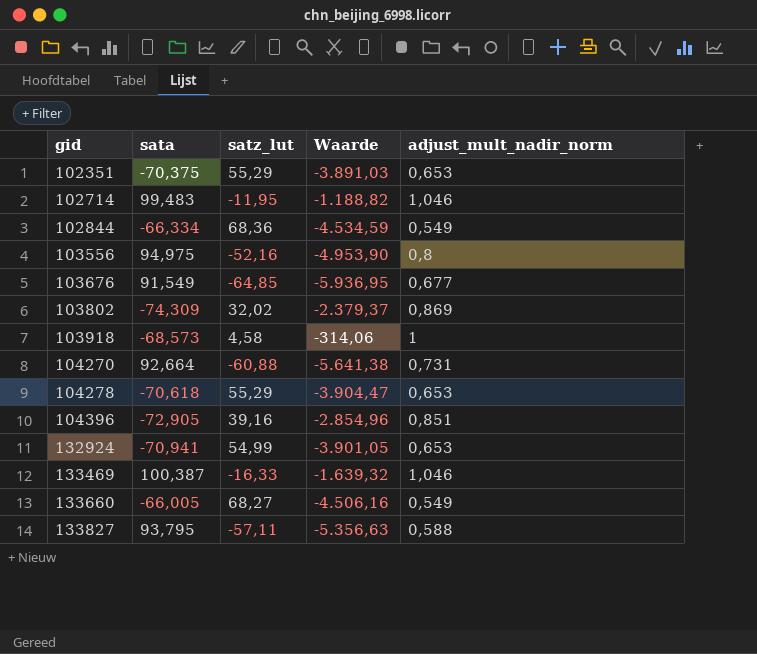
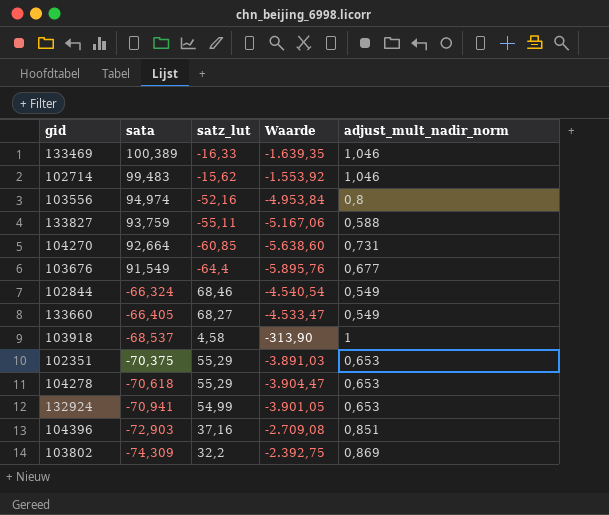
row order: gid ascending -> sata descending
133469 | sata: 100,387 -> 100,389
133469 | Waarde: -1.639,32 -> -1.639,35
102714 | satz_lut: -11,95 -> -15,62
102714 | Waarde: -1.188,82 -> -1.553,92
103556 | sata: 94,975 -> 94,974
103556 | Waarde: -4.953,90 -> -4.953,84
133827 | sata: 93,795 -> 93,759
133827 | satz_lut: -57,11 -> -55,11
133827 | Waarde: -5.356,63 -> -5.167,06
104270 | satz_lut: -60,88 -> -60,85
104270 | Waarde: -5.641,38 -> -5.638,60
103676 | satz_lut: -64,85 -> -64,4
103676 | Waarde: -5.936,95 -> -5.895,76
102844 | sata: -66,334 -> -66,324
102844 | satz_lut: 68,36 -> 68,46
102844 | Waarde: -4.534,59 -> -4.540,54
133660 | sata: -66,005 -> -66,405
133660 | Waarde: -4.506,16 -> -4.533,47
103918 | sata: -68,573 -> -68,537
103918 | Waarde: -314,06 -> -313,90
104396 | sata: -72,905 -> -72,903
104396 | satz_lut: 39,16 -> 37,16
104396 | Waarde: -2.854,96 -> -2.709,08
103802 | satz_lut: 32,02 -> 32,2
103802 | Waarde: -2.379,37 -> -2.392,75

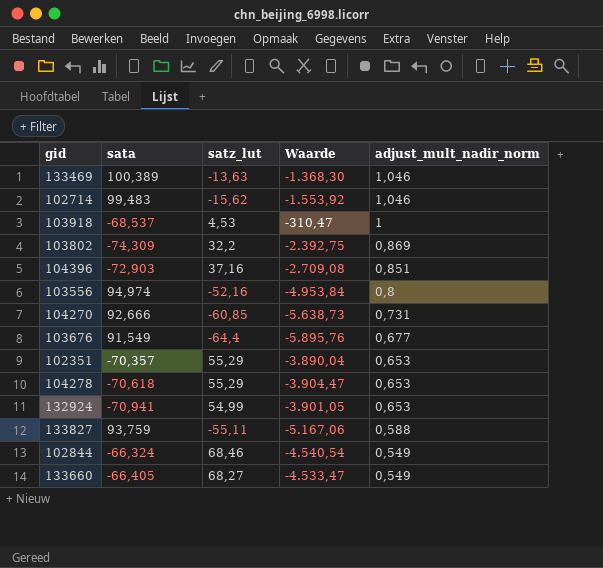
row order: sata descending -> adjust_mult_nadir_norm descending
133469 | satz_lut: -16,33 -> -13,63
133469 | Waarde: -1.639,35 -> -1.368,30
103918 | satz_lut: 4,58 -> 4,53
103918 | Waarde: -313,90 -> -310,47
104270 | sata: 92,664 -> 92,666
104270 | Waarde: -5.638,60 -> -5.638,73
102351 | sata: -70,375 -> -70,357
102351 | Waarde: -3.891,03 -> -3.890,04

